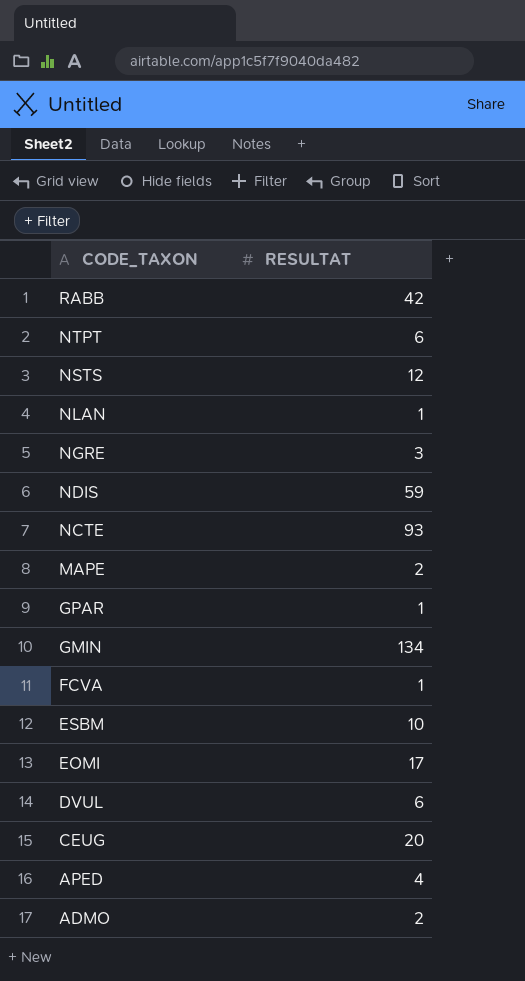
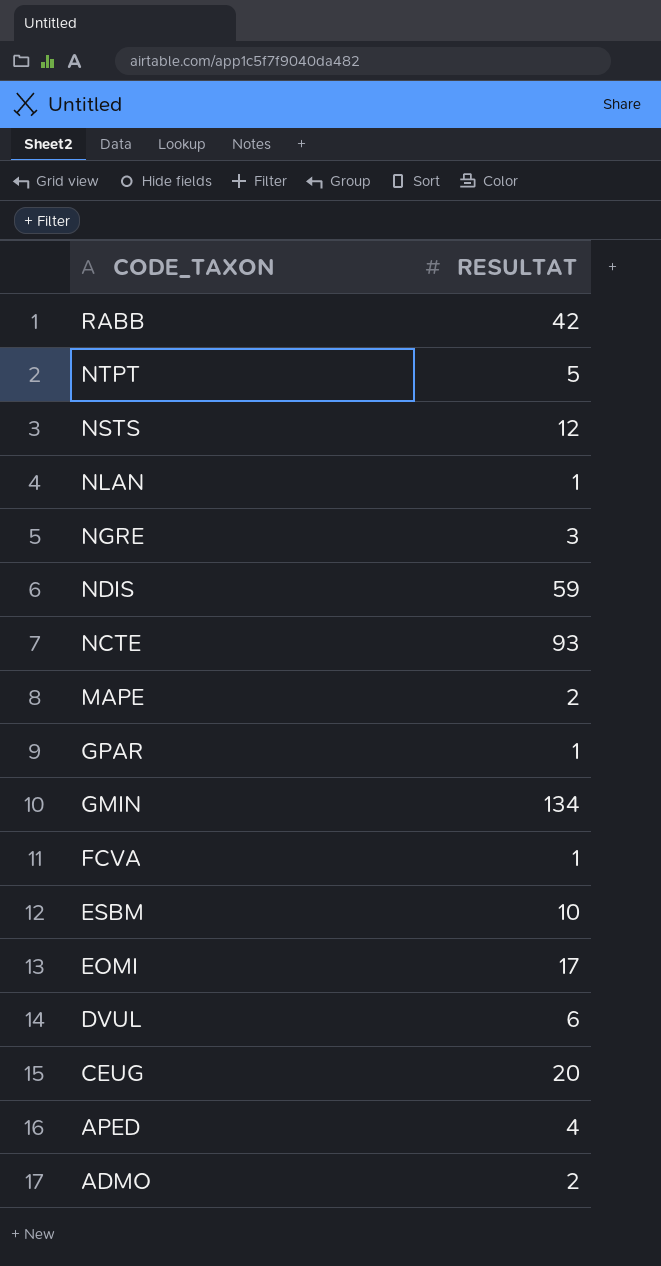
NTPT | RESULTAT: 6 -> 5

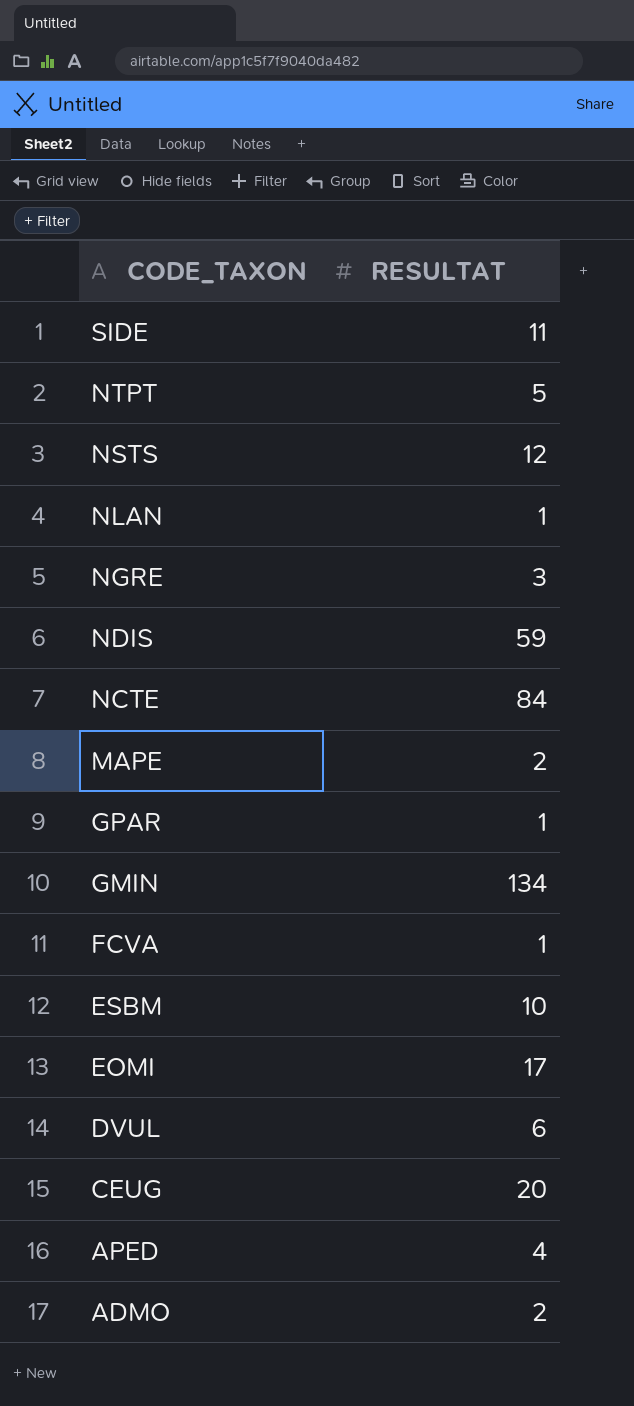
row RABB: 42 -> none
row SIDE: none -> 11
NCTE | RESULTAT: 93 -> 84

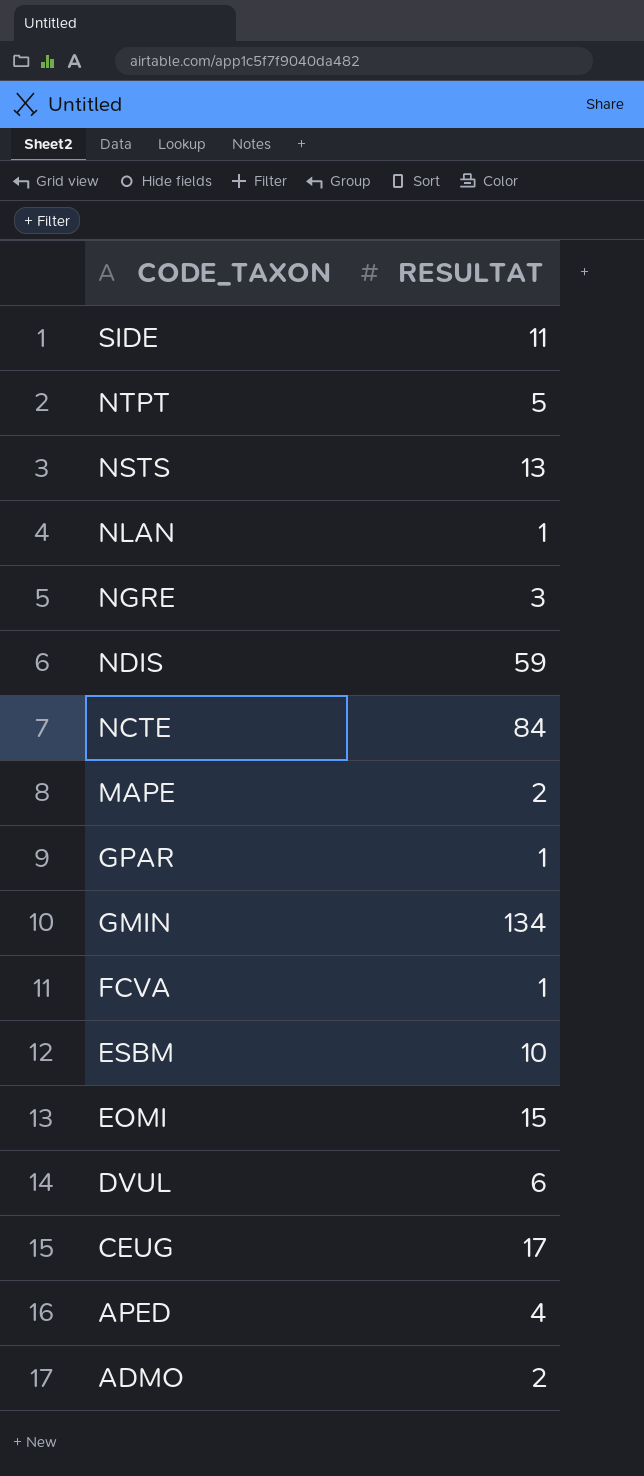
NSTS | RESULTAT: 12 -> 13
EOMI | RESULTAT: 17 -> 15
CEUG | RESULTAT: 20 -> 17

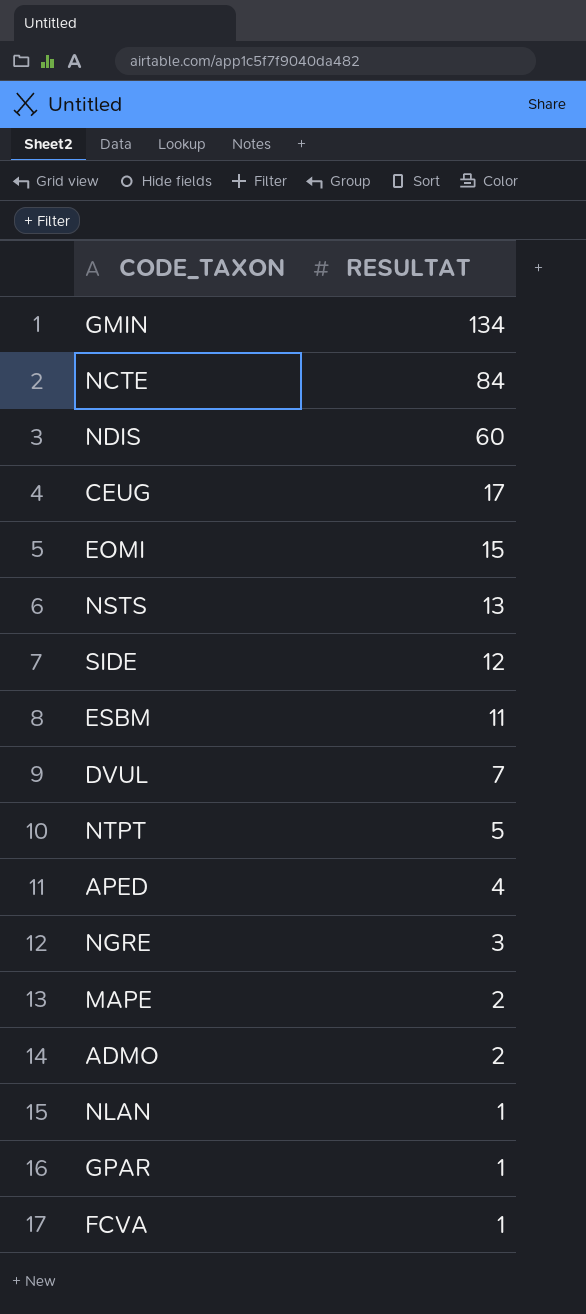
row order: CODE_TAXON descending -> RESULTAT descending
NDIS | RESULTAT: 59 -> 60
SIDE | RESULTAT: 11 -> 12
ESBM | RESULTAT: 10 -> 11
DVUL | RESULTAT: 6 -> 7

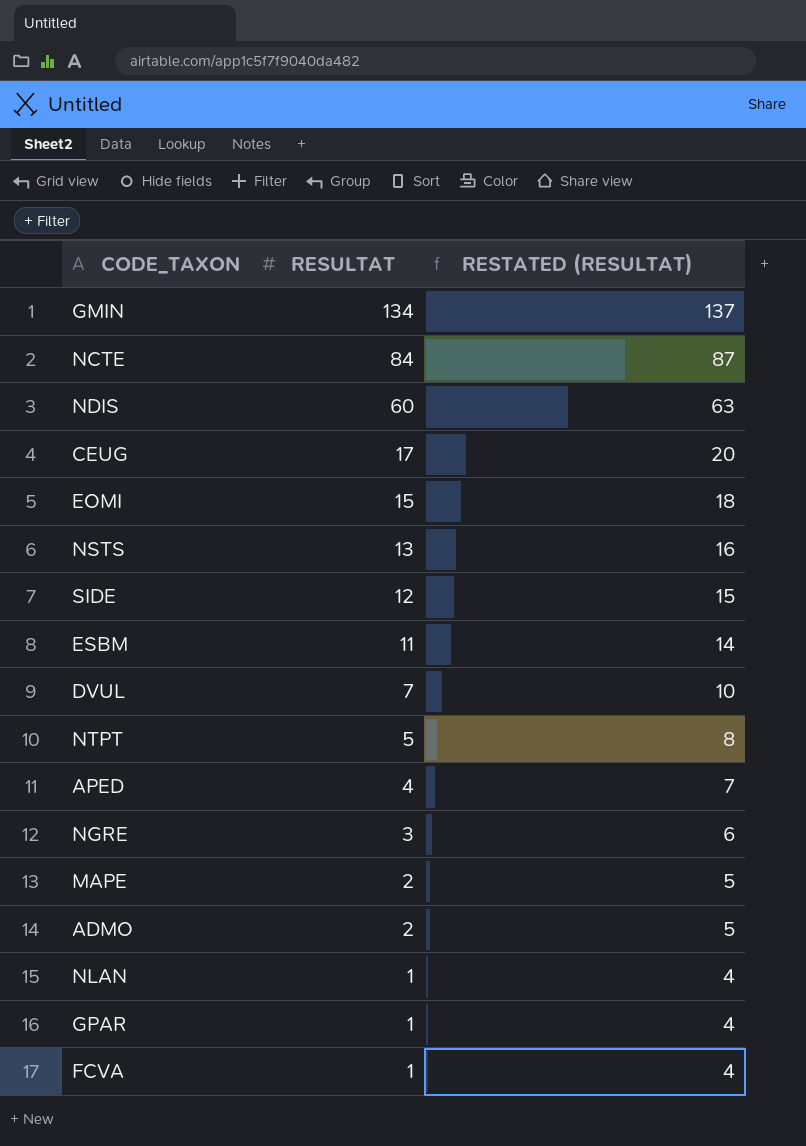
column RESTATED (RESULTAT) | formula: none -> [RESULTAT] + 3

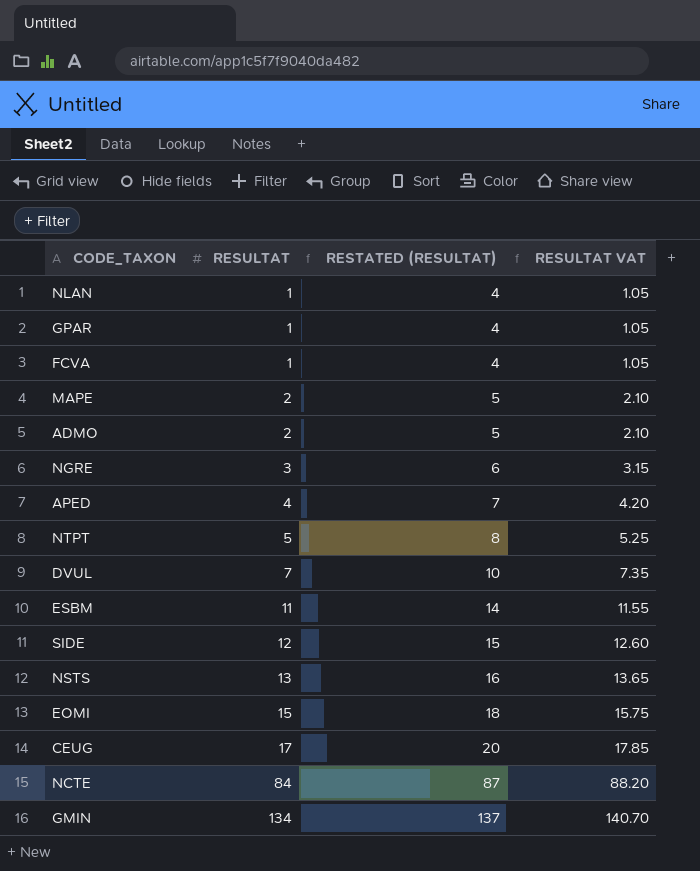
row order: RESULTAT descending -> RESULTAT ascending
column RESULTAT VAT | formula: none -> [RESULTAT] * 1.05
row NDIS: 60 | 63 -> none

